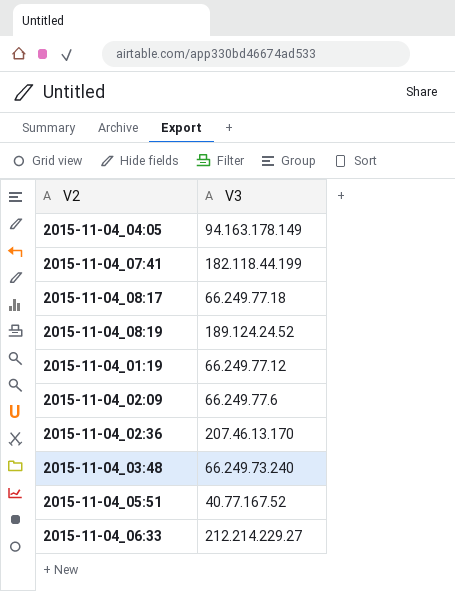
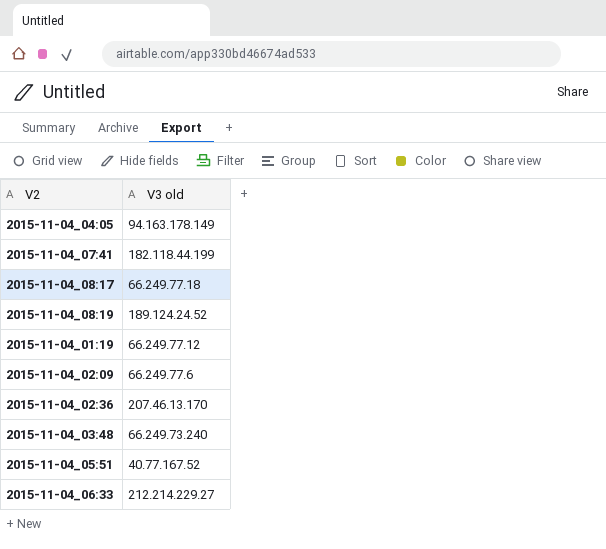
column name: V3 -> V3 old

